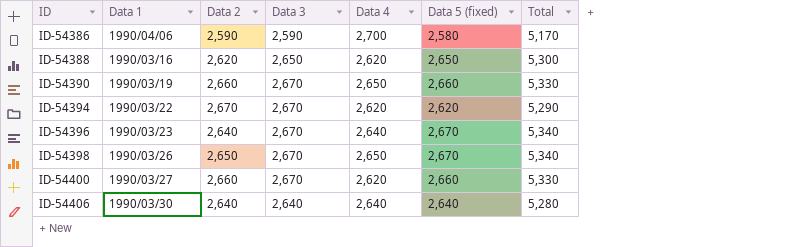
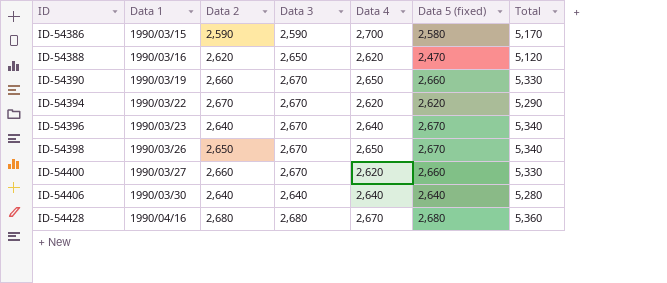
ID-54386 | Data 1: 1990/04/06 -> 1990/03/15
ID-54388 | Data 5 (fixed): 2,650 -> 2,470
ID-54388 | Total: 5,300 -> 5,120
row ID-54428: none -> 1990/04/16 | 2,680 | 2,680 | 2,670 | 2,680 | 5,360

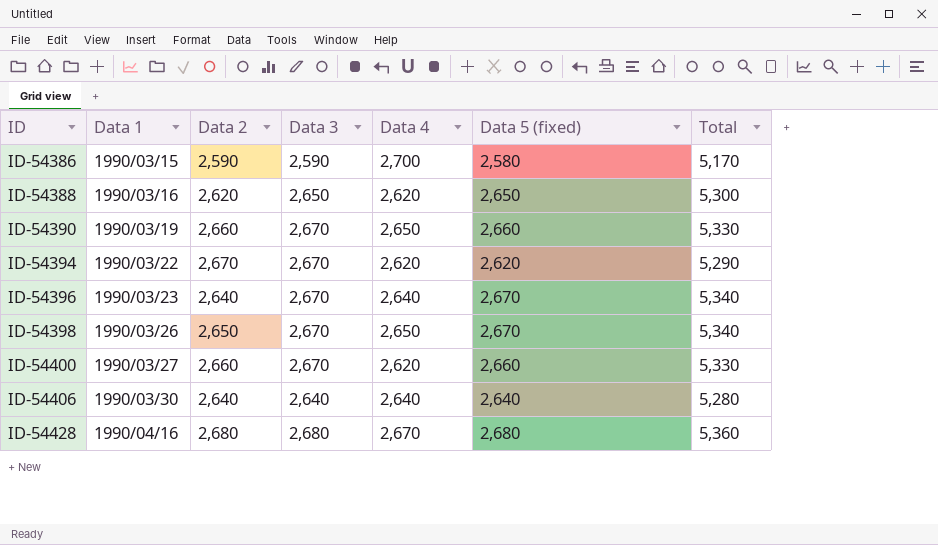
ID-54388 | Data 5 (fixed): 2,470 -> 2,650
ID-54388 | Total: 5,120 -> 5,300

